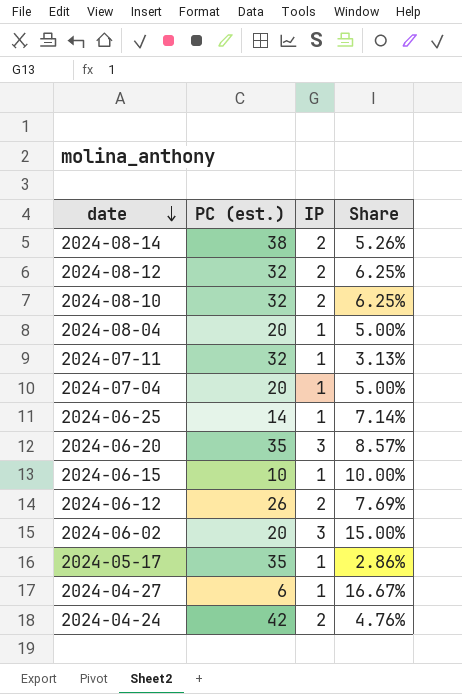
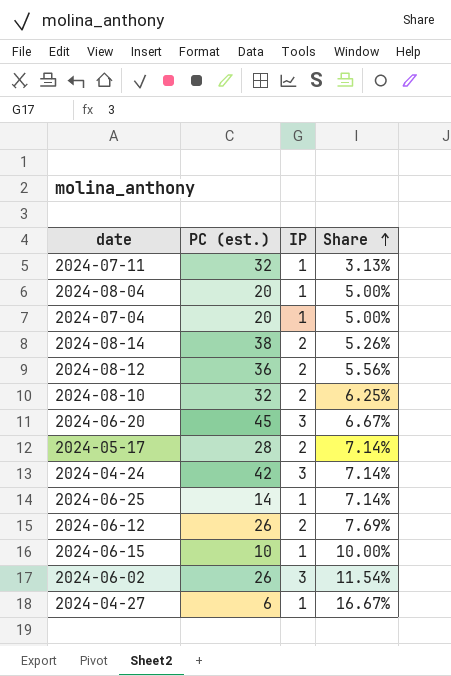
row order: date descending -> Share ascending
2024-08-12 | PC (est.): 32 -> 36
2024-08-12 | Share: 6.25% -> 5.56%
2024-06-20 | PC (est.): 35 -> 45
2024-06-20 | Share: 8.57% -> 6.67%
2024-05-17 | PC (est.): 35 -> 28
2024-05-17 | IP: 1 -> 2
2024-05-17 | Share: 2.86% -> 7.14%
2024-04-24 | IP: 2 -> 3
2024-04-24 | Share: 4.76% -> 7.14%
2024-06-02 | PC (est.): 20 -> 26
2024-06-02 | Share: 15.00% -> 11.54%

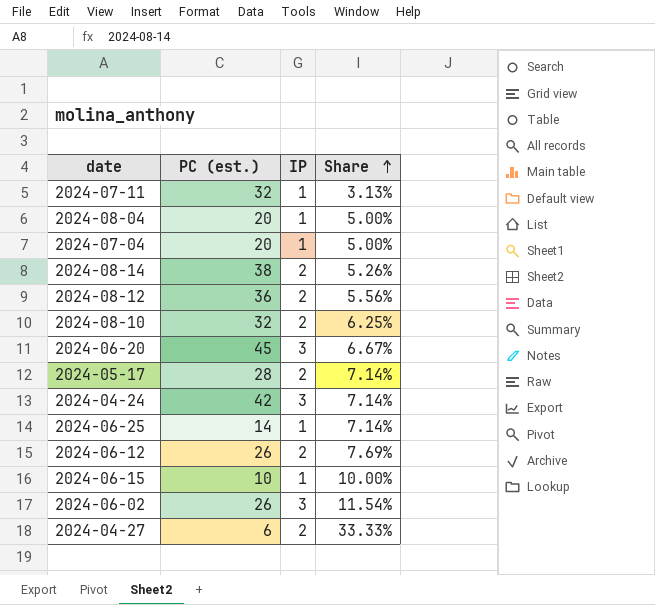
2024-04-27 | IP: 1 -> 2
2024-04-27 | Share: 16.67% -> 33.33%

